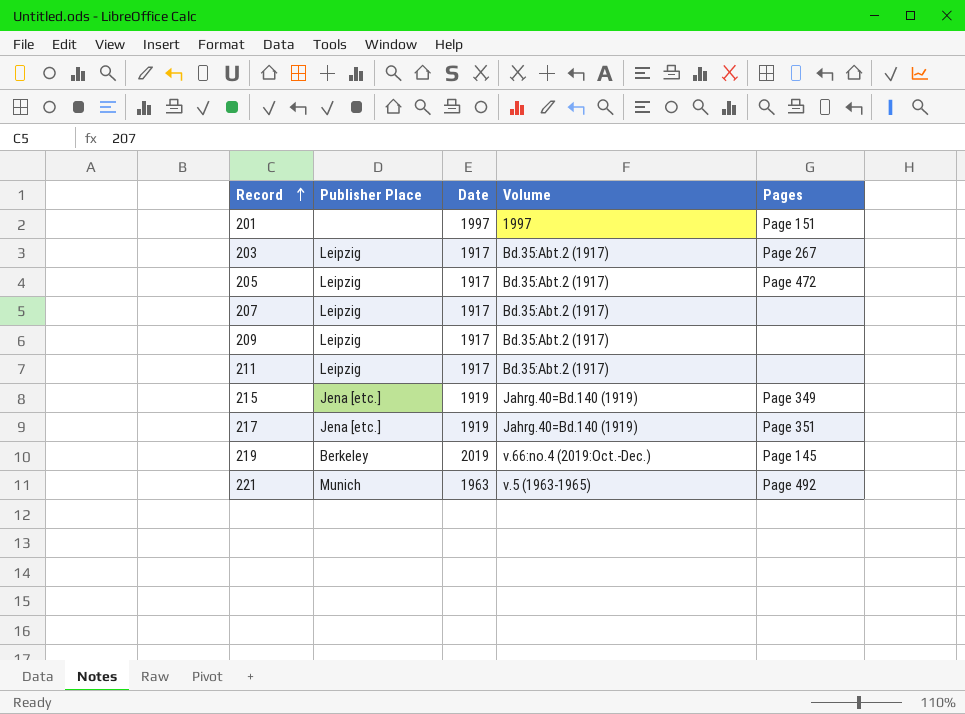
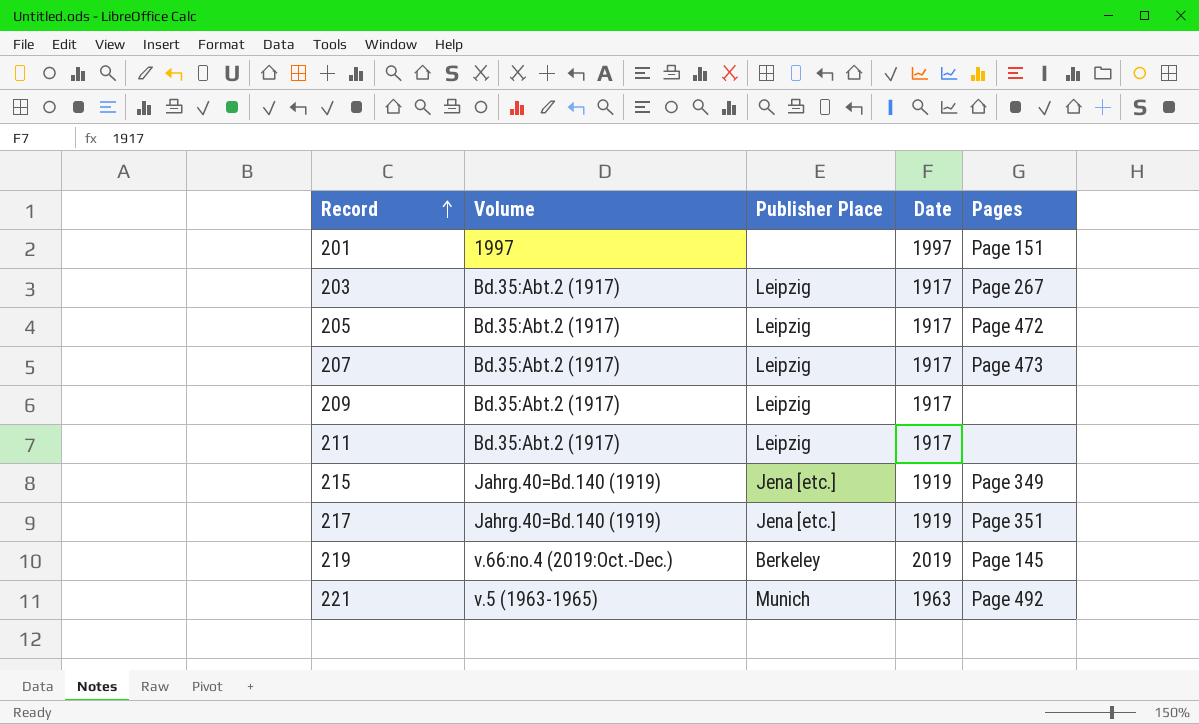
column Volume | position: 4 -> 2
207 | Pages: none -> Page 473

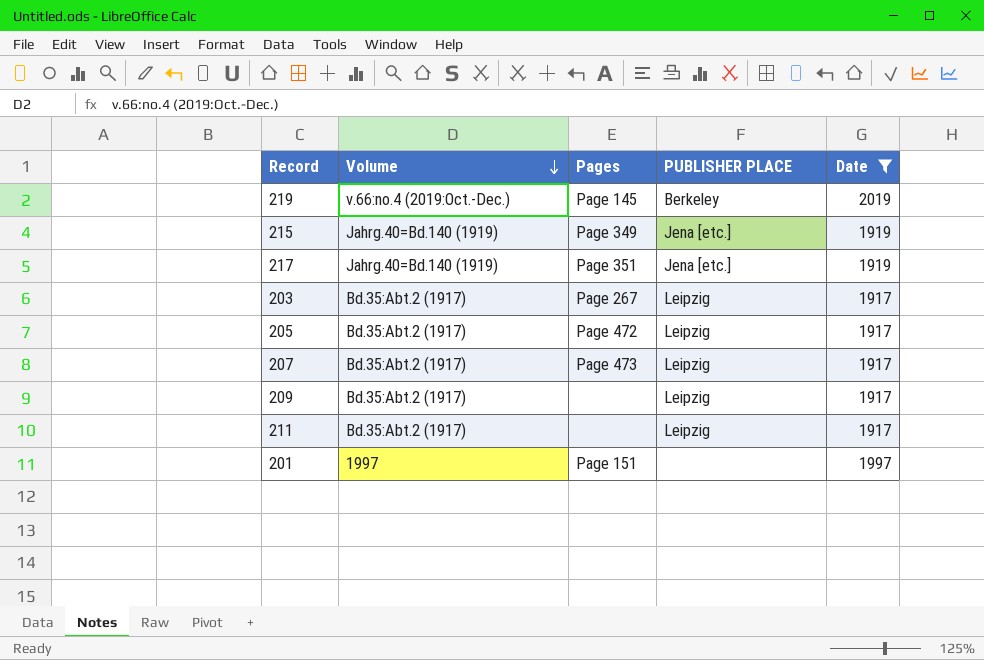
filter: none -> Date != 1963
row order: Record ascending -> Volume descending
column Pages | position: 5 -> 3
column name: Publisher Place -> PUBLISHER PLACE

